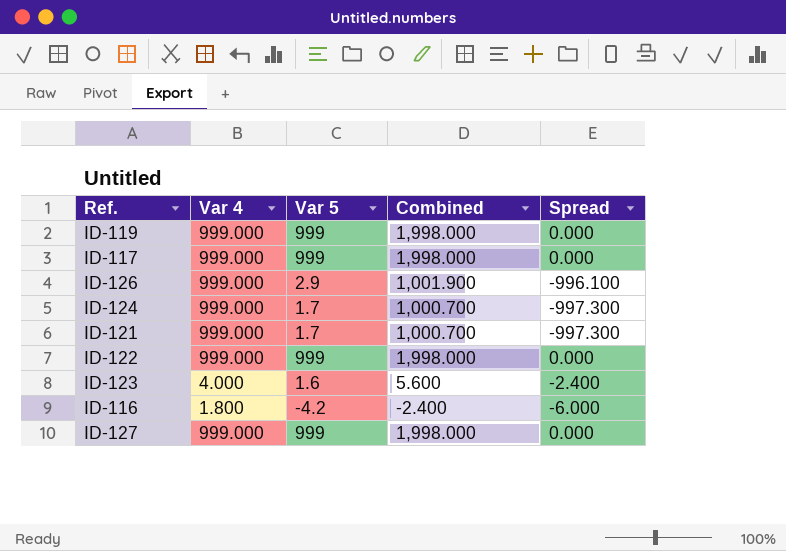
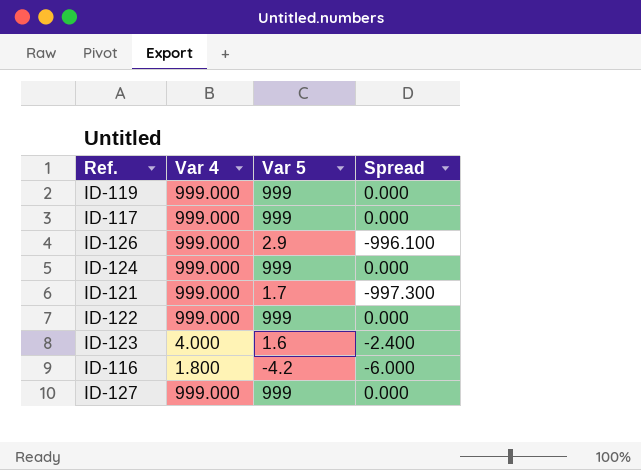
column Combined | formula: [Var 4] + [Var 5] -> none
ID-124 | Var 5: 1.7 -> 999
ID-124 | Spread: -997.300 -> 0.000

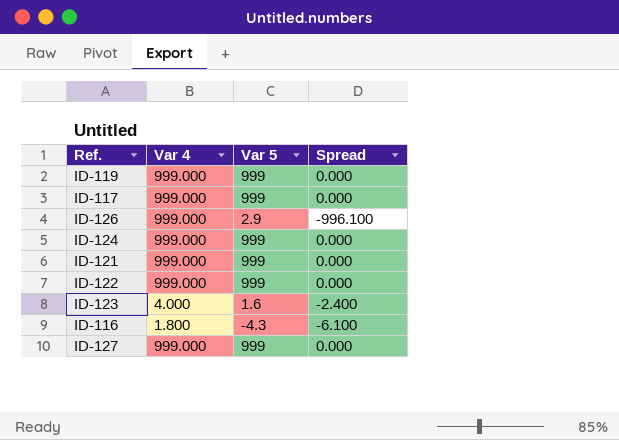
ID-121 | Var 5: 1.7 -> 999
ID-121 | Spread: -997.300 -> 0.000
ID-116 | Var 5: -4.2 -> -4.3
ID-116 | Spread: -6.000 -> -6.100

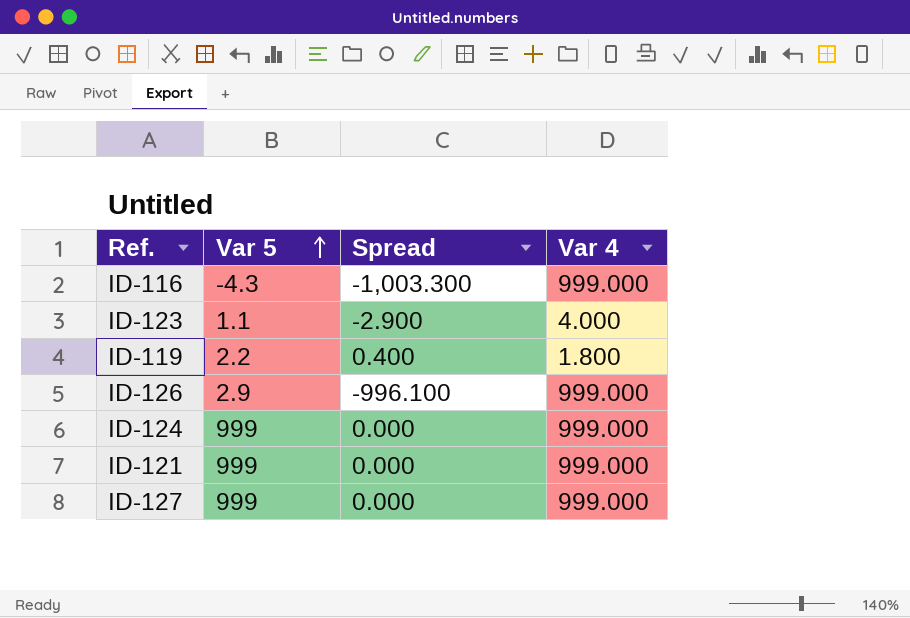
row order: none -> Var 5 ascending
column Var 4 | position: 2 -> 4
row ID-117: 999.000 | 999 | 0.000 -> none
row ID-122: 999.000 | 999 | 0.000 -> none
ID-116 | Spread: -6.100 -> -1,003.300
ID-116 | Var 4: 1.800 -> 999.000
ID-123 | Var 5: 1.6 -> 1.1
ID-123 | Spread: -2.400 -> -2.900
ID-119 | Var 5: 999 -> 2.2
ID-119 | Spread: 0.000 -> 0.400
ID-119 | Var 4: 999.000 -> 1.800

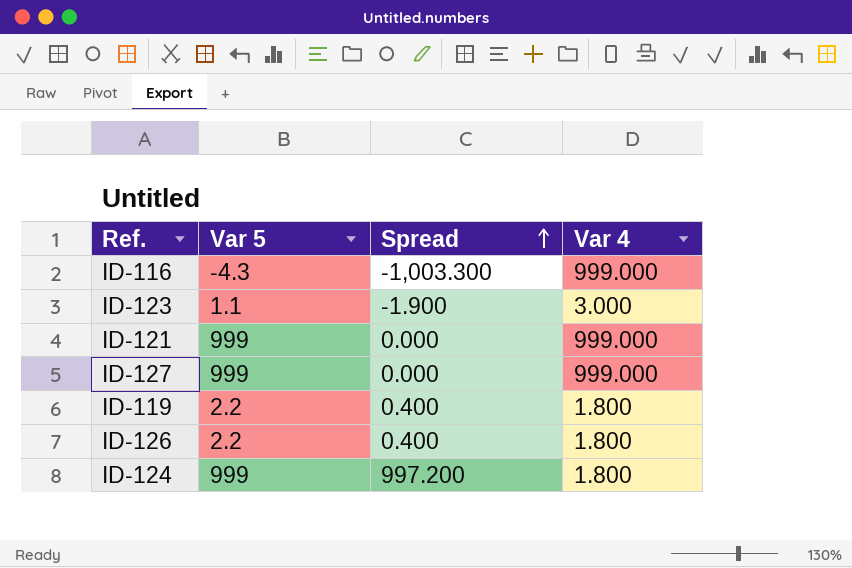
row order: Var 5 ascending -> Spread ascending
ID-123 | Spread: -2.900 -> -1.900
ID-123 | Var 4: 4.000 -> 3.000
ID-126 | Var 5: 2.9 -> 2.2
ID-126 | Spread: -996.100 -> 0.400
ID-126 | Var 4: 999.000 -> 1.800
ID-124 | Spread: 0.000 -> 997.200
ID-124 | Var 4: 999.000 -> 1.800

